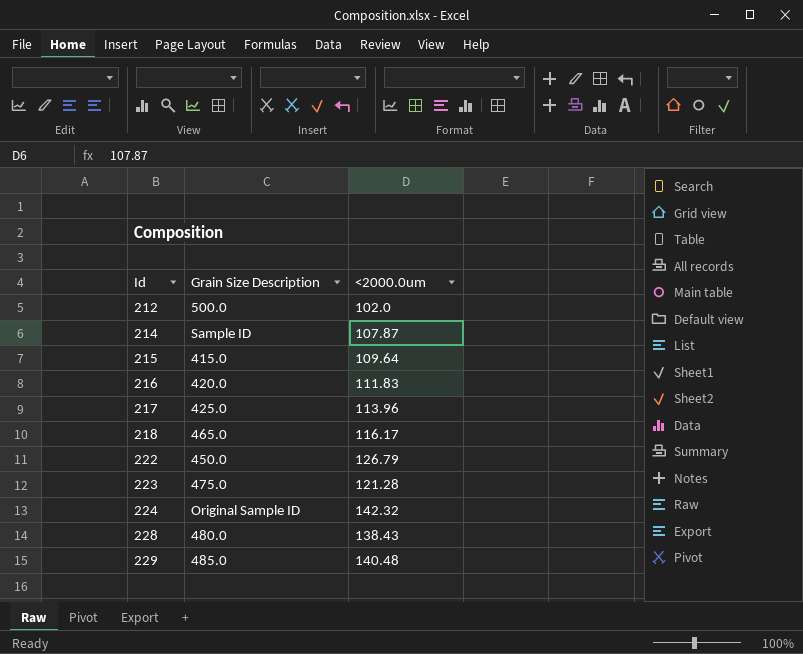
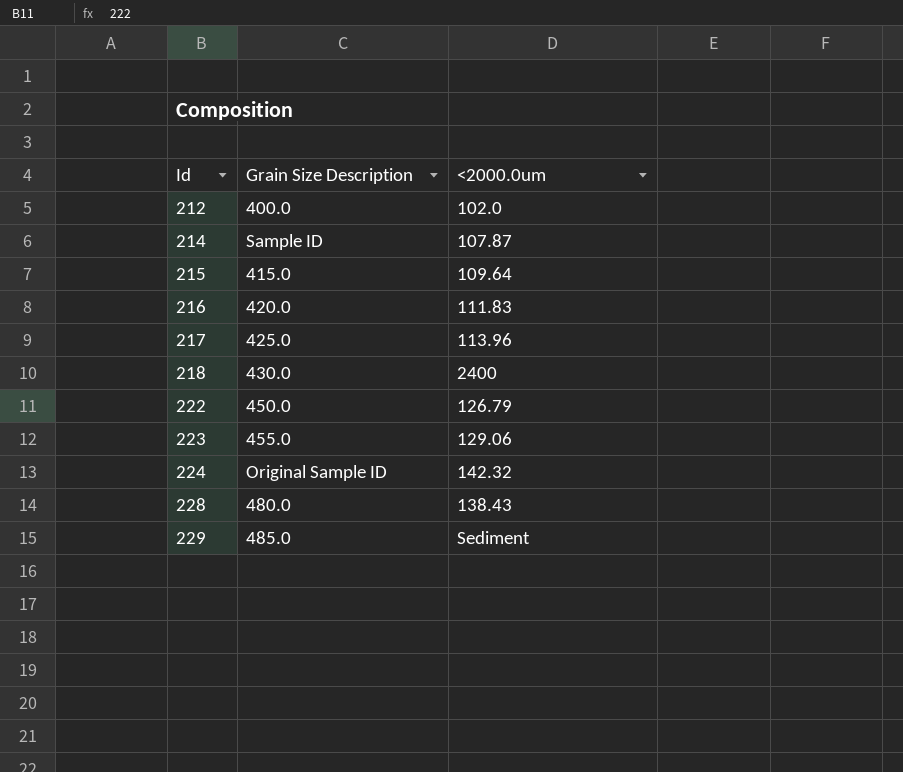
212 | Grain Size Description: 500.0 -> 400.0
218 | Grain Size Description: 465.0 -> 430.0
218 | <2000.0um: 116.17 -> 2400
223 | Grain Size Description: 475.0 -> 455.0
223 | <2000.0um: 121.28 -> 129.06
229 | <2000.0um: 140.48 -> Sediment

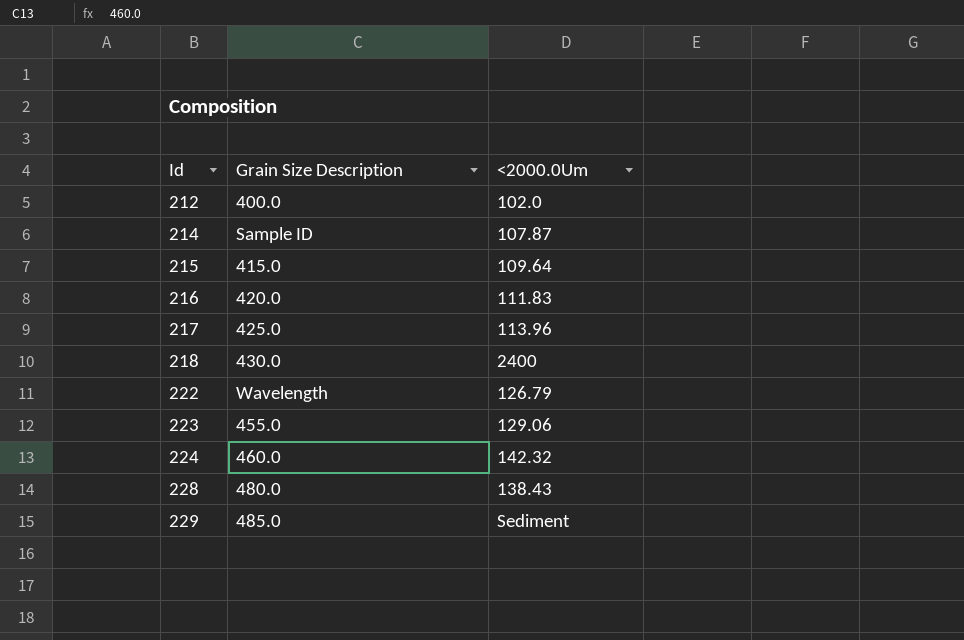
column name: <2000.0um -> <2000.0Um
222 | Grain Size Description: 450.0 -> Wavelength
224 | Grain Size Description: Original Sample ID -> 460.0

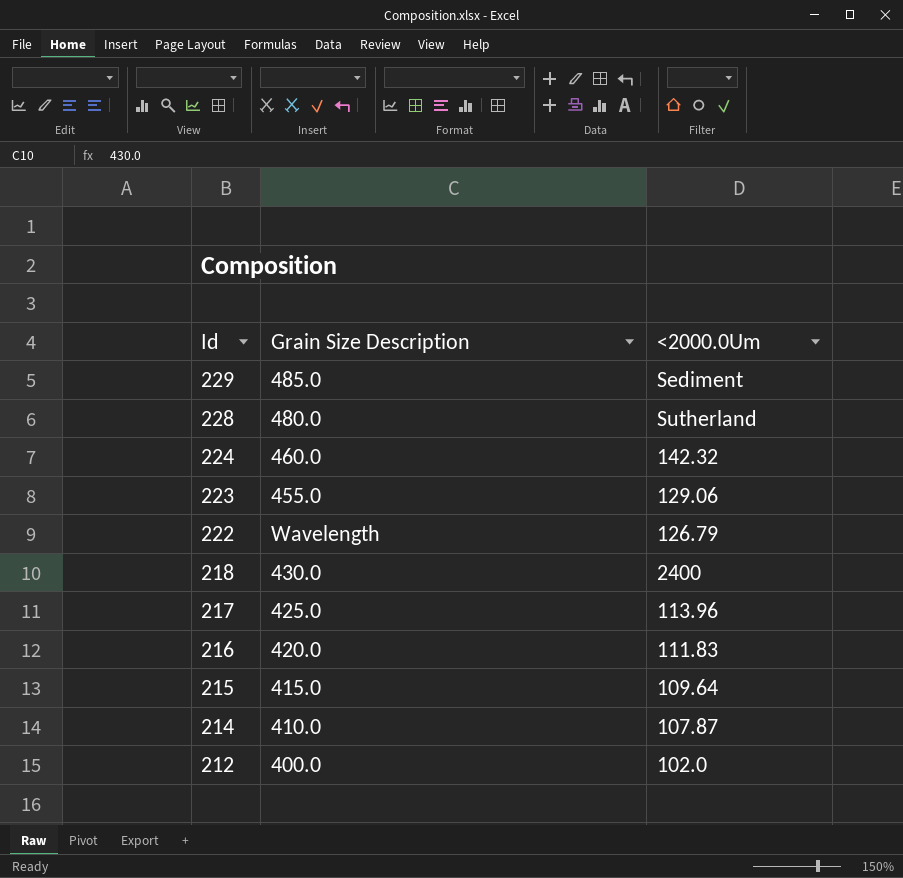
row order: Id ascending -> Id descending
228 | <2000.0Um: 138.43 -> Sutherland
214 | Grain Size Description: Sample ID -> 410.0

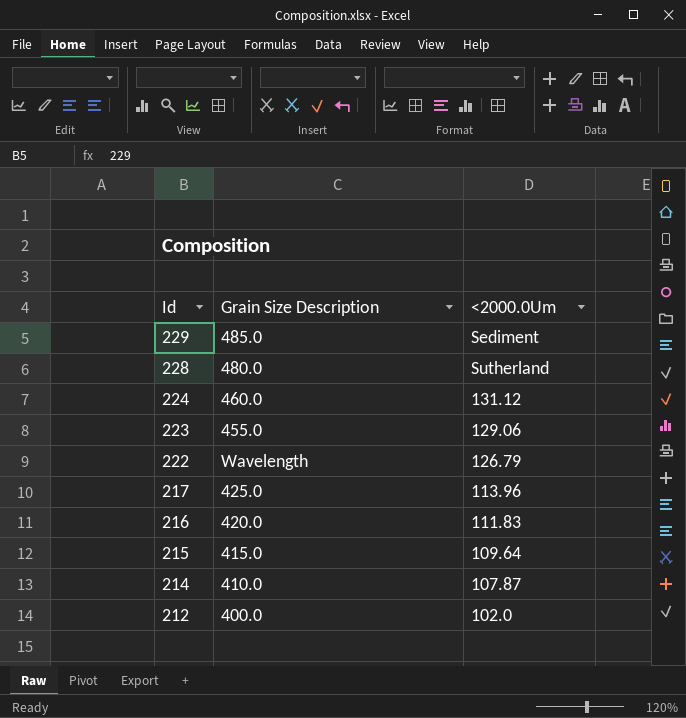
row 218: 430.0 | 2400 -> none
224 | <2000.0Um: 142.32 -> 131.12

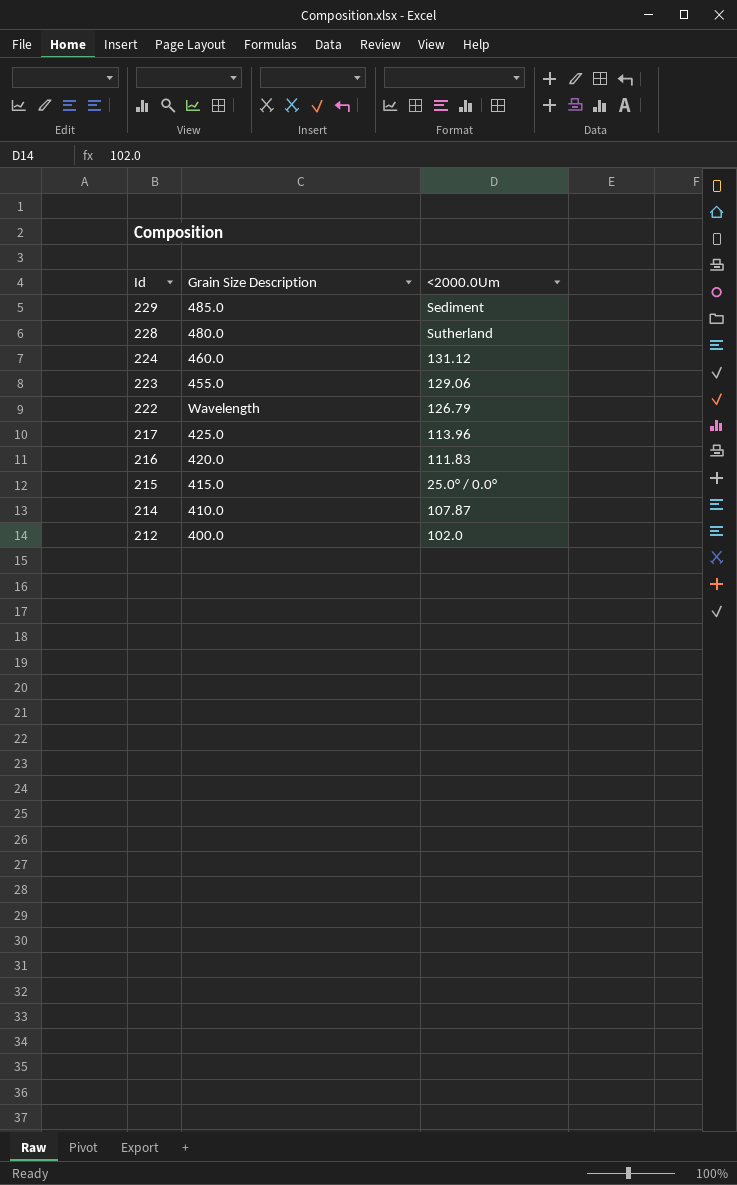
215 | <2000.0Um: 109.64 -> 25.0° / 0.0°

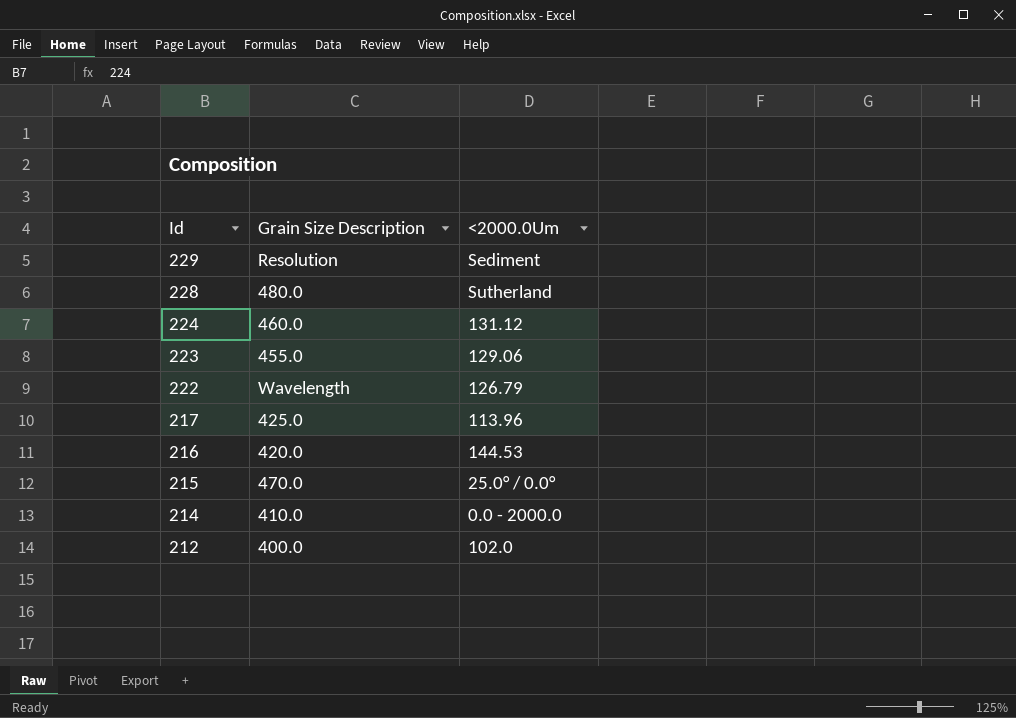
229 | Grain Size Description: 485.0 -> Resolution
216 | <2000.0Um: 111.83 -> 144.53
215 | Grain Size Description: 415.0 -> 470.0
214 | <2000.0Um: 107.87 -> 0.0 - 2000.0

